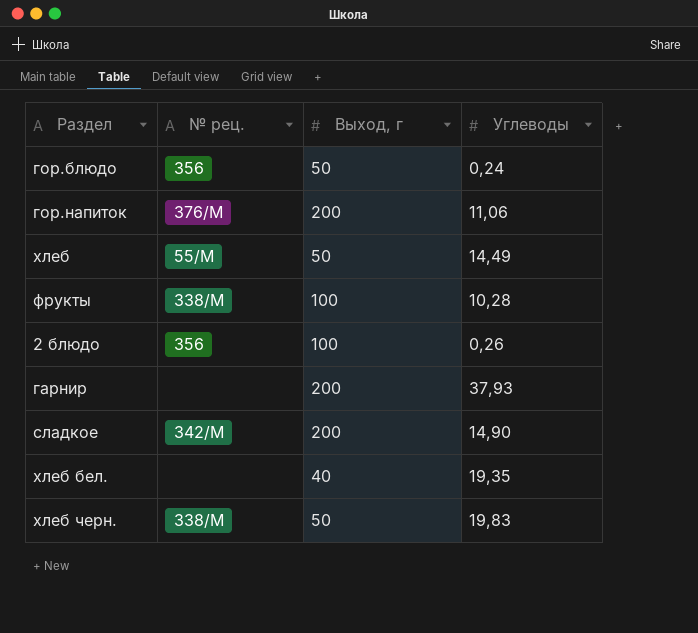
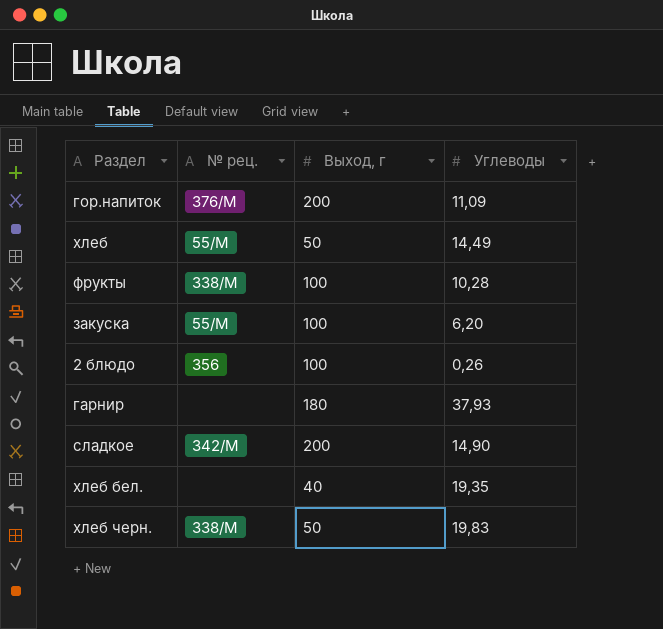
row гор.блюдо: 356 | 50 | 0,24 -> none
гор.напиток | Углеводы: 11,06 -> 11,09
row закуска: none -> 55/М | 100 | 6,20
гарнир | Выход, г: 200 -> 180

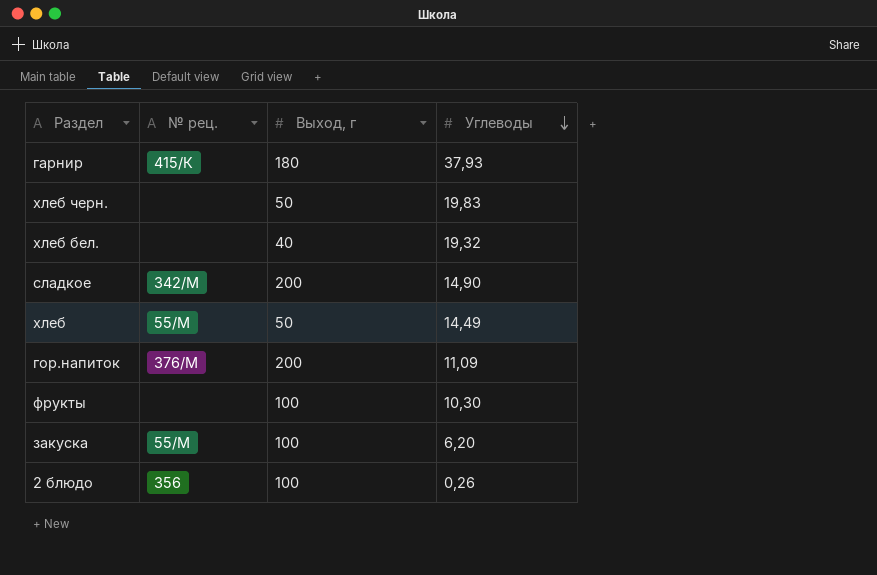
row order: none -> Углеводы descending
гарнир | № рец.: none -> 415/К
хлеб черн. | № рец.: 338/М -> none
хлеб бел. | Углеводы: 19,35 -> 19,32
фрукты | № рец.: 338/М -> none
фрукты | Углеводы: 10,28 -> 10,30

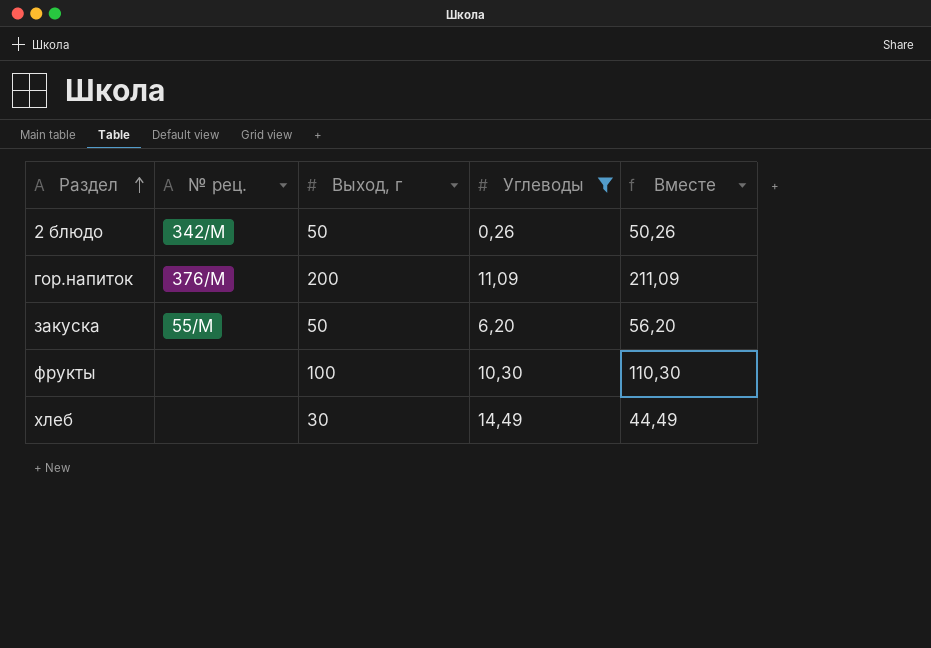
filter: none -> Углеводы <= 14,49
row order: Углеводы descending -> Раздел ascending
column Вместе | formula: none -> [Выход, г] + [Углеводы]
2 блюдо | № рец.: 356 -> 342/М
2 блюдо | Выход, г: 100 -> 50
закуска | Выход, г: 100 -> 50
хлеб | № рец.: 55/М -> none
хлеб | Выход, г: 50 -> 30

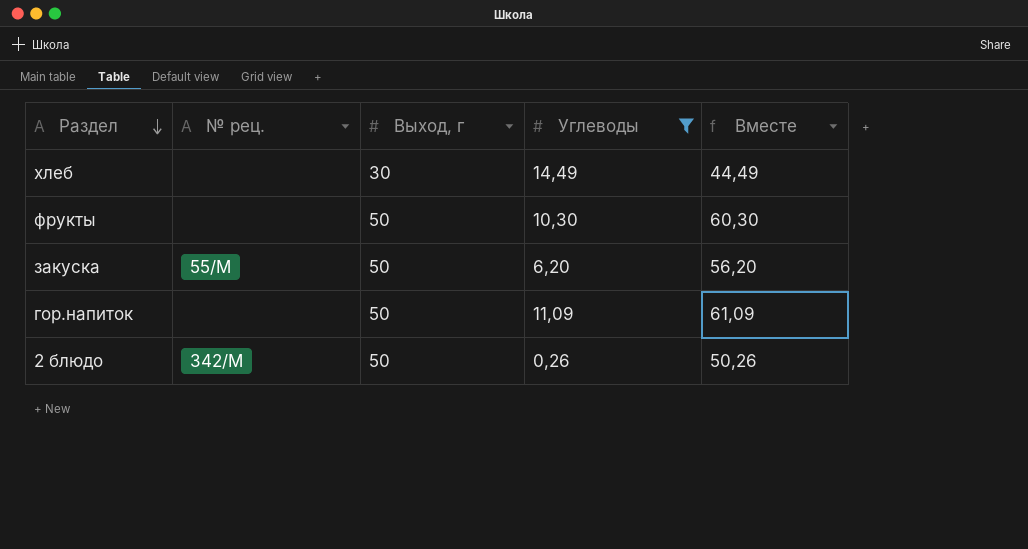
row order: Раздел ascending -> Раздел descending
фрукты | Выход, г: 100 -> 50
фрукты | Вместе: 110,30 -> 60,30
гор.напиток | № рец.: 376/М -> none
гор.напиток | Выход, г: 200 -> 50
гор.напиток | Вместе: 211,09 -> 61,09

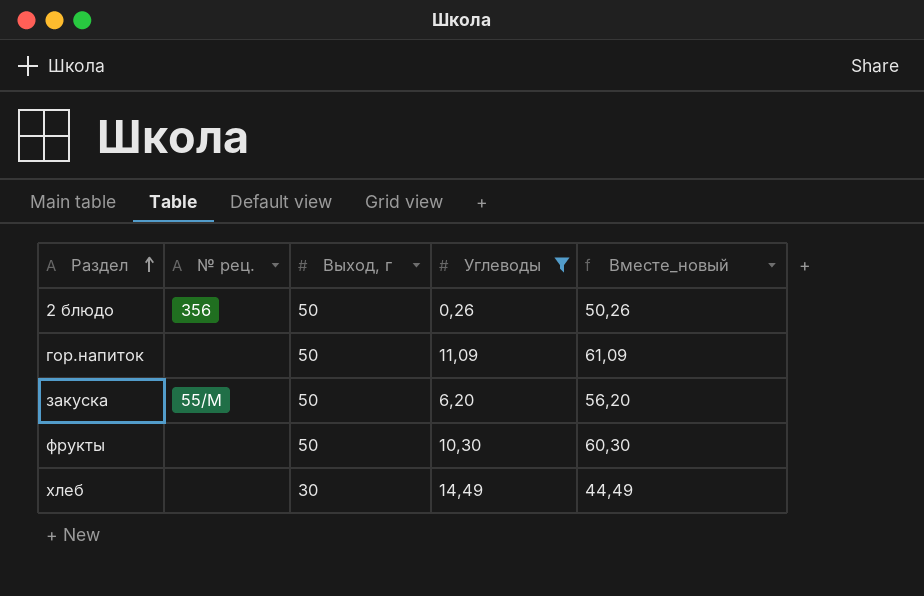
row order: Раздел descending -> Раздел ascending
column name: Вместе -> Вместе_новый
2 блюдо | № рец.: 342/М -> 356

